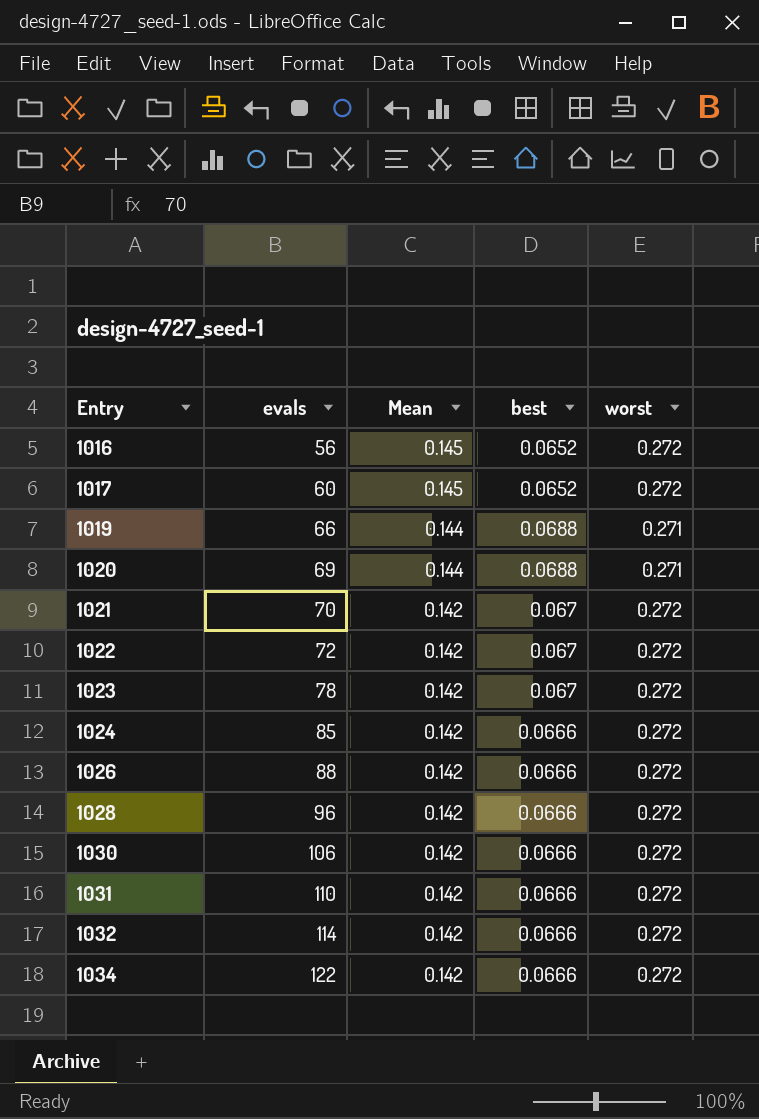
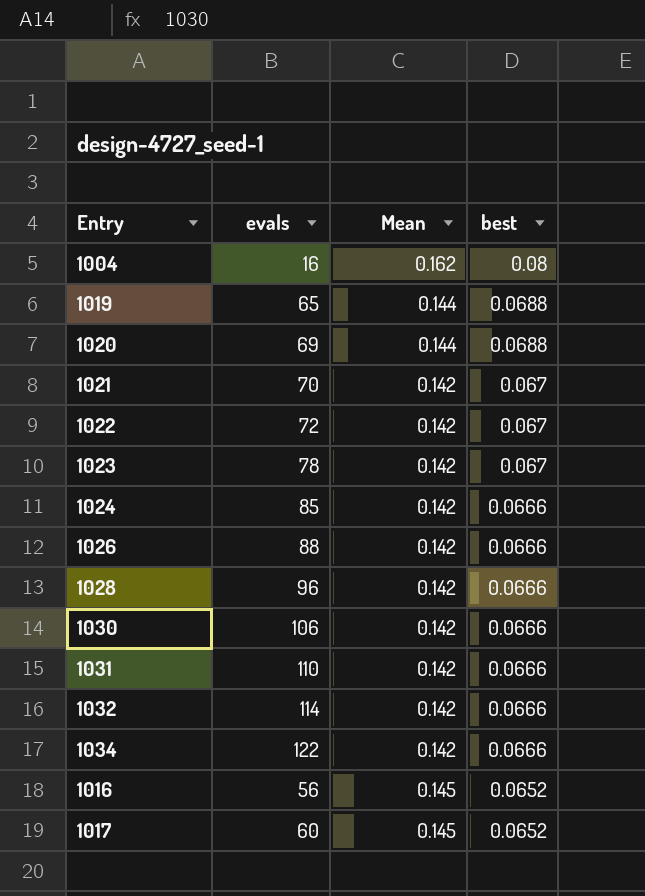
row order: Entry ascending -> best descending
column worst | position: 5 -> none
row 1004: none -> 16 | 0.162 | 0.08
1019 | evals: 66 -> 65

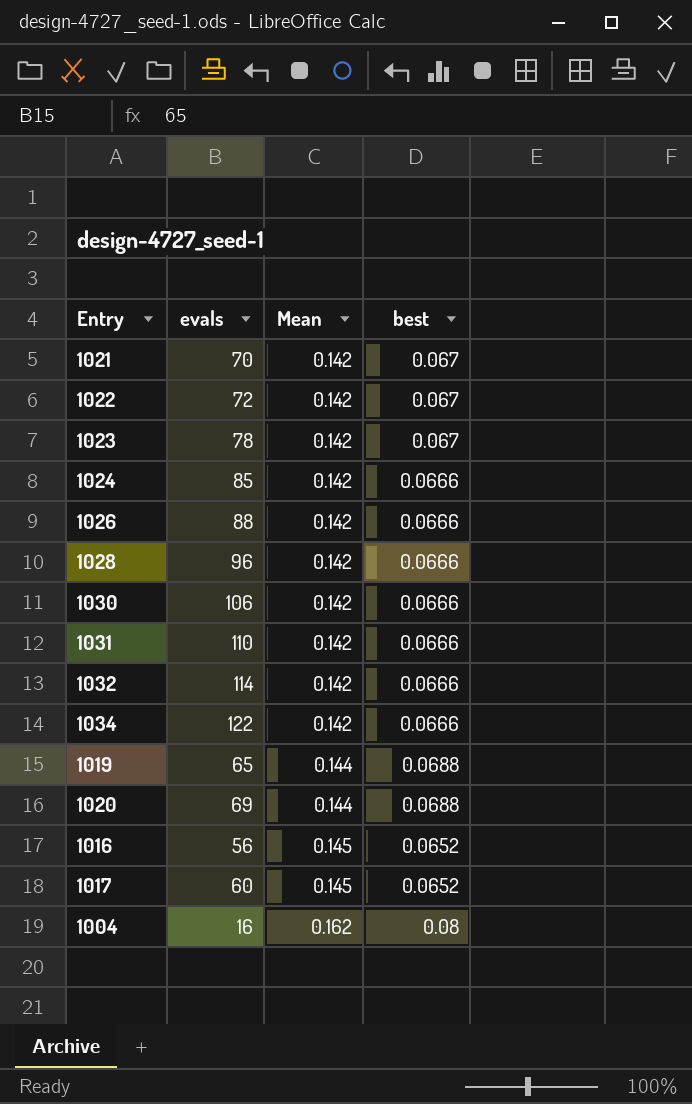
row order: best descending -> Mean ascending

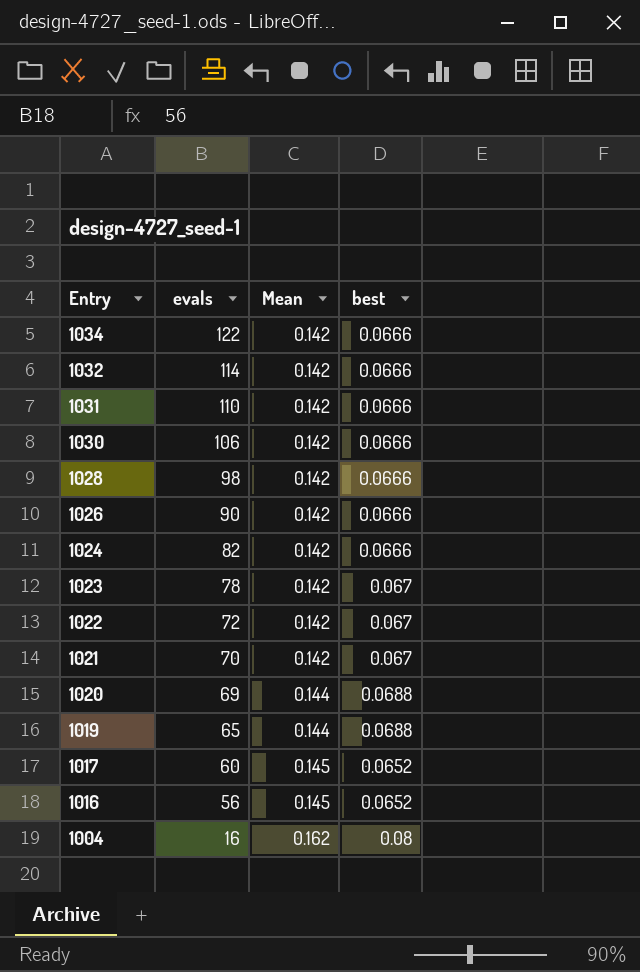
row order: Mean ascending -> Entry descending
1028 | evals: 96 -> 98
1026 | evals: 88 -> 90
1024 | evals: 85 -> 82

